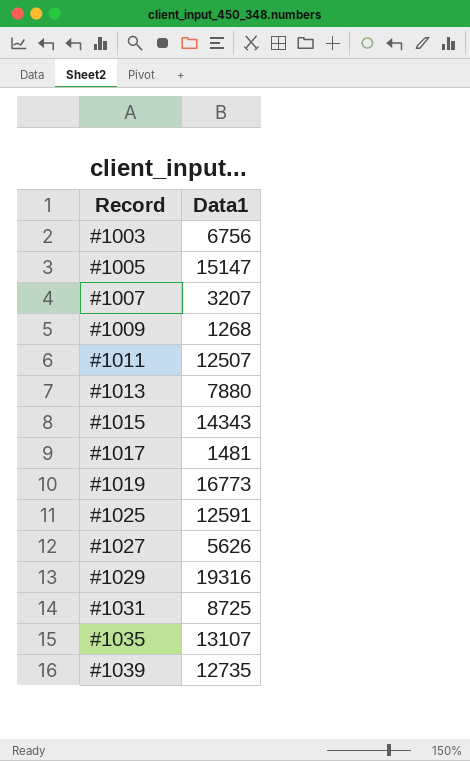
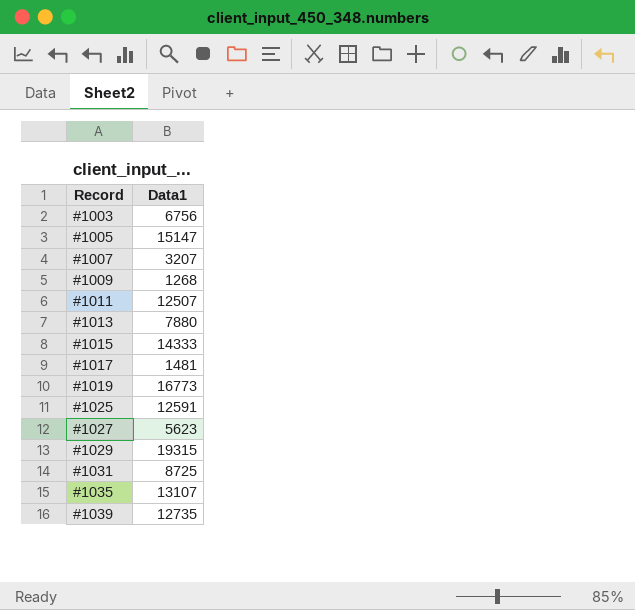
#1015 | Data1: 14343 -> 14333
#1027 | Data1: 5626 -> 5623
#1029 | Data1: 19316 -> 19315

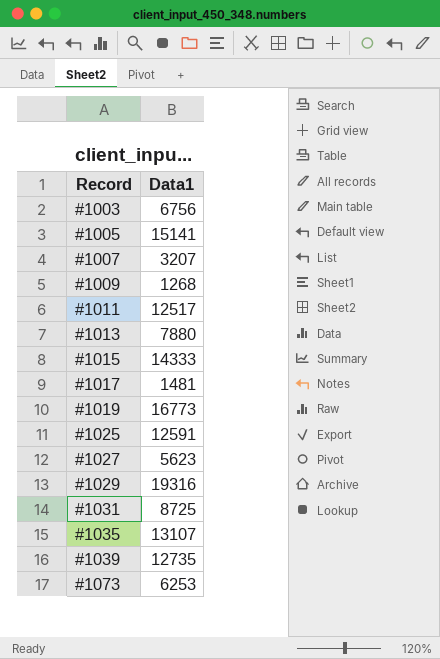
#1005 | Data1: 15147 -> 15141
#1011 | Data1: 12507 -> 12517
#1029 | Data1: 19315 -> 19316
row #1073: none -> 6253

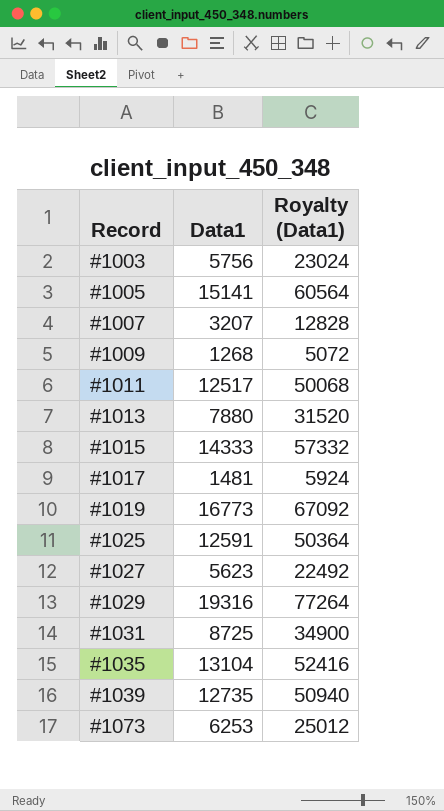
column Royalty (Data1) | formula: none -> [Data1] * 4
#1003 | Data1: 6756 -> 5756
#1035 | Data1: 13107 -> 13104

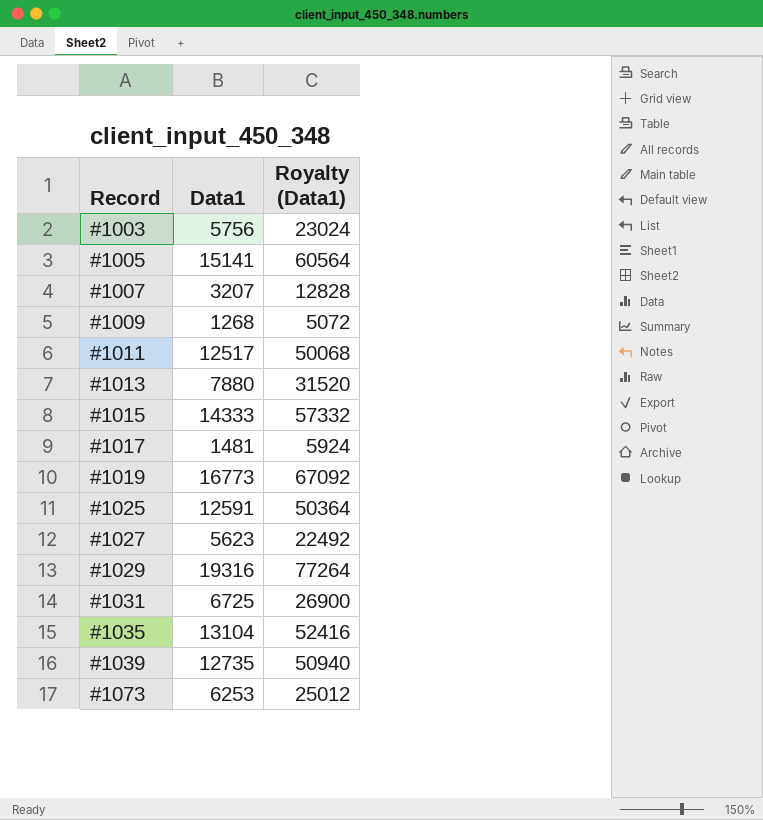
#1031 | Data1: 8725 -> 6725
#1031 | Royalty (Data1): 34900 -> 26900

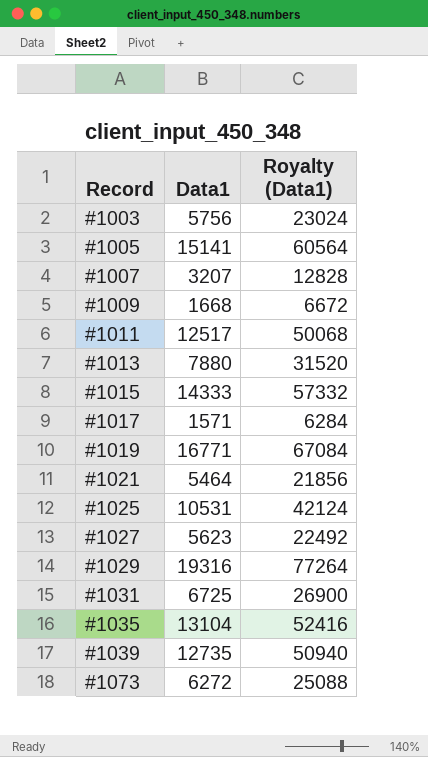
#1009 | Data1: 1268 -> 1668
#1009 | Royalty (Data1): 5072 -> 6672
#1017 | Data1: 1481 -> 1571
#1017 | Royalty (Data1): 5924 -> 6284
#1019 | Data1: 16773 -> 16771
#1019 | Royalty (Data1): 67092 -> 67084
row #1021: none -> 5464 | 21856
#1025 | Data1: 12591 -> 10531
#1025 | Royalty (Data1): 50364 -> 42124
#1073 | Data1: 6253 -> 6272
#1073 | Royalty (Data1): 25012 -> 25088

